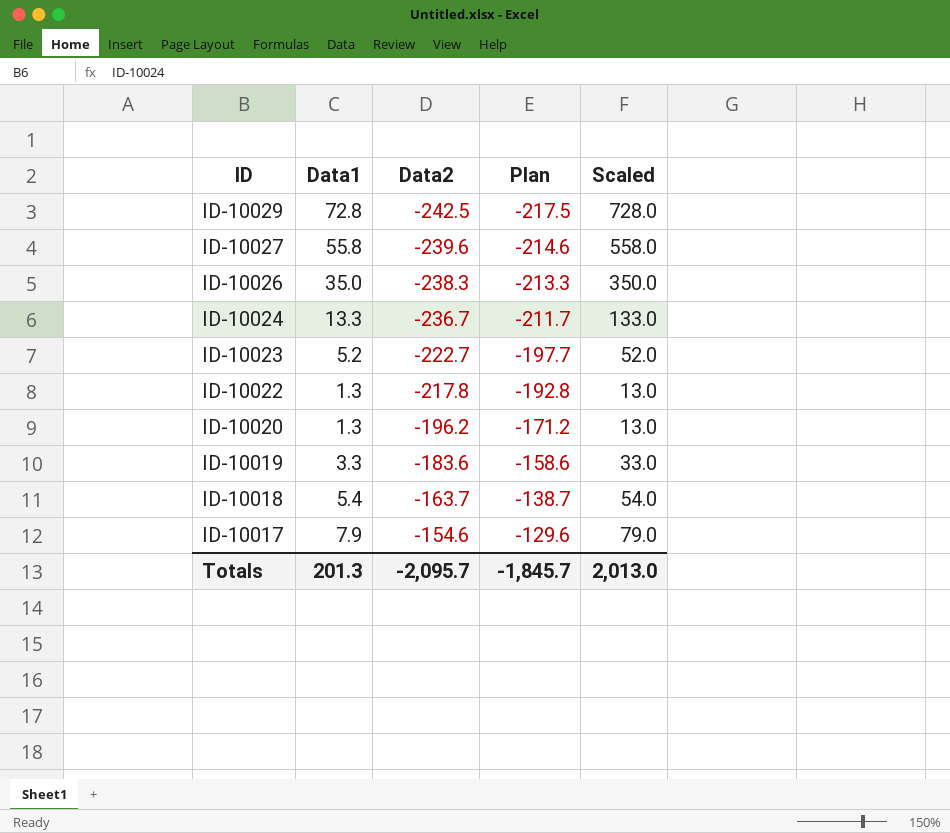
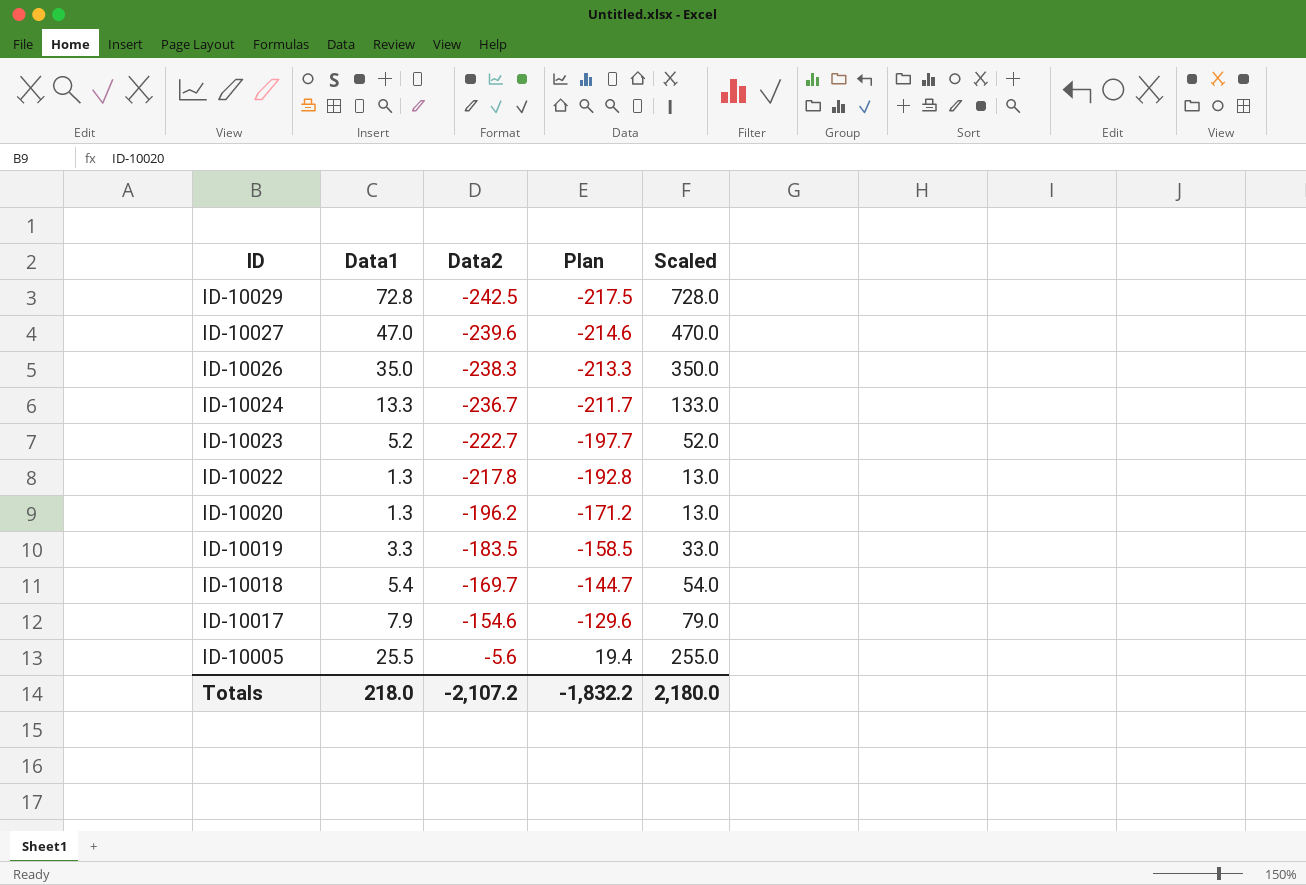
ID-10027 | Data1: 55.8 -> 47.0
ID-10027 | Scaled: 558.0 -> 470.0
ID-10019 | Data2: -183.6 -> -183.5
ID-10019 | Plan: -158.6 -> -158.5
ID-10018 | Data2: -163.7 -> -169.7
ID-10018 | Plan: -138.7 -> -144.7
row ID-10005: none -> 25.5 | -5.6 | 19.4 | 255.0
Totals | Data1: 201.3 -> 218.0
Totals | Data2: -2,095.7 -> -2,107.2
Totals | Plan: -1,845.7 -> -1,832.2
Totals | Scaled: 2,013.0 -> 2,180.0

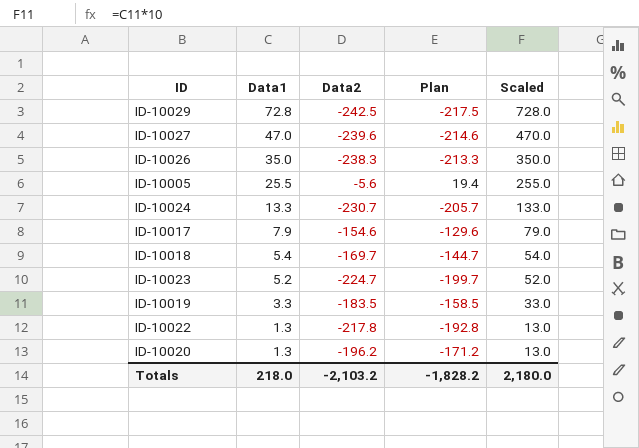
row order: ID descending -> Data1 descending
ID-10024 | Data2: -236.7 -> -230.7
ID-10024 | Plan: -211.7 -> -205.7
ID-10023 | Data2: -222.7 -> -224.7
ID-10023 | Plan: -197.7 -> -199.7
Totals | Data2: -2,107.2 -> -2,103.2
Totals | Plan: -1,832.2 -> -1,828.2

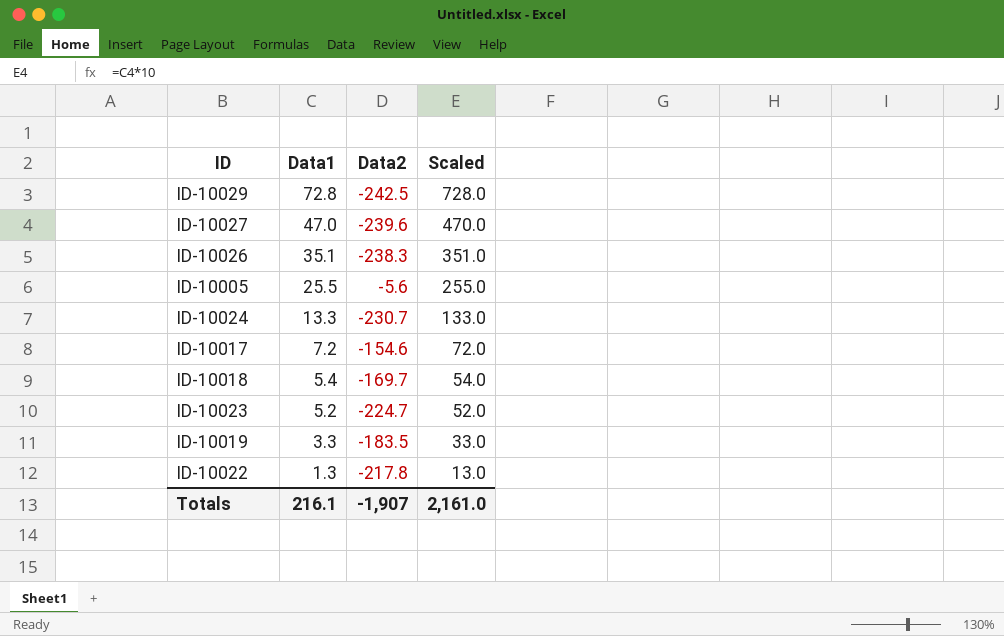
column Plan | formula: [Data2] + 25 -> none
row ID-10020: 1.3 | -196.2 | -171.2 | 13.0 -> none
ID-10026 | Data1: 35.0 -> 35.1
ID-10026 | Scaled: 350.0 -> 351.0
ID-10017 | Data1: 7.9 -> 7.2
ID-10017 | Scaled: 79.0 -> 72.0
Totals | Data1: 218.0 -> 216.1
Totals | Data2: -2,103.2 -> -1,907
Totals | Scaled: 2,180.0 -> 2,161.0

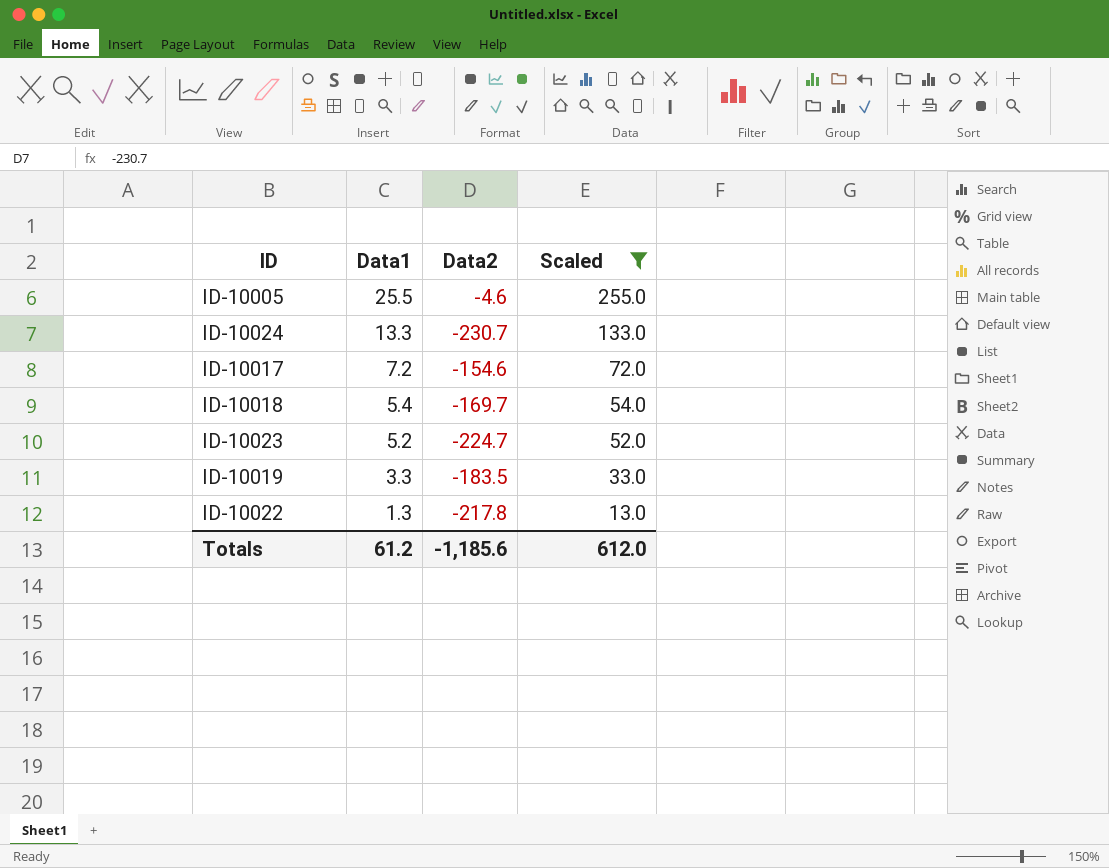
filter: none -> Scaled <= 255.0
ID-10005 | Data2: -5.6 -> -4.6
Totals | Data1: 216.1 -> 61.2
Totals | Data2: -1,907 -> -1,185.6
Totals | Scaled: 2,161.0 -> 612.0

